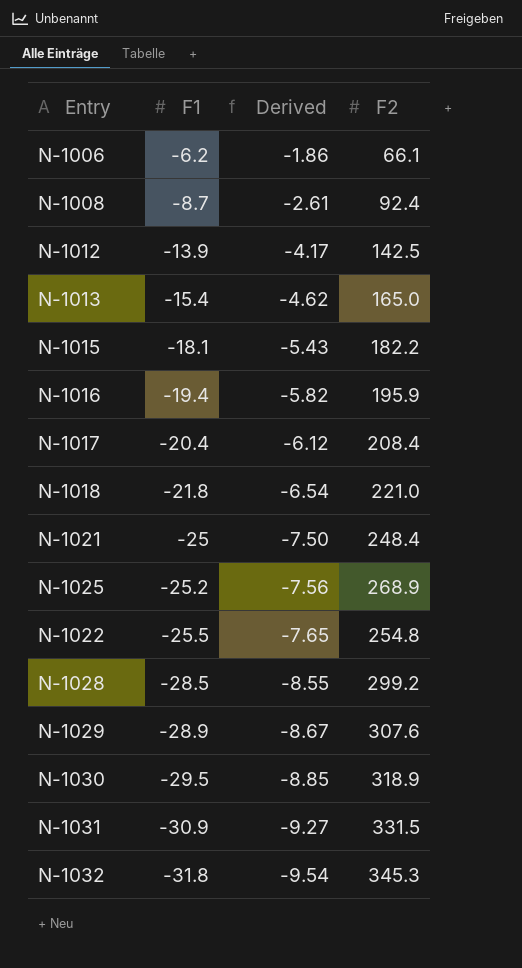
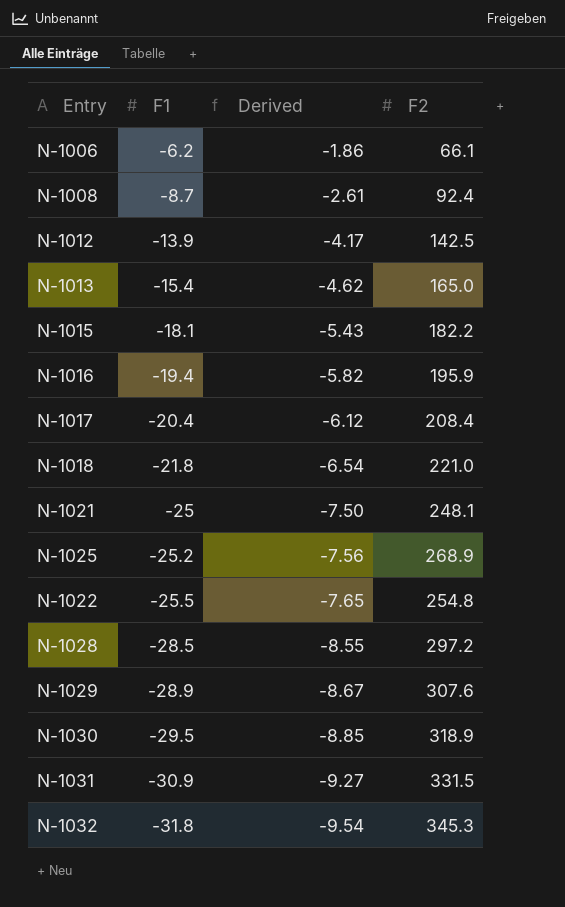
N-1021 | F2: 248.4 -> 248.1
N-1028 | F2: 299.2 -> 297.2

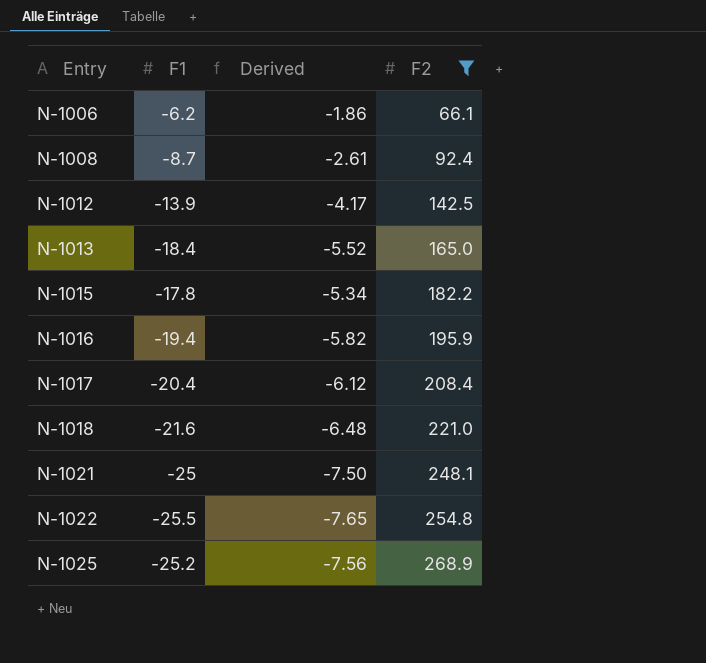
filter: none -> F2 <= 268.9
row order: F1 descending -> Entry ascending
N-1013 | F1: -15.4 -> -18.4
N-1013 | Derived: -4.62 -> -5.52
N-1015 | F1: -18.1 -> -17.8
N-1015 | Derived: -5.43 -> -5.34
N-1018 | F1: -21.8 -> -21.6
N-1018 | Derived: -6.54 -> -6.48

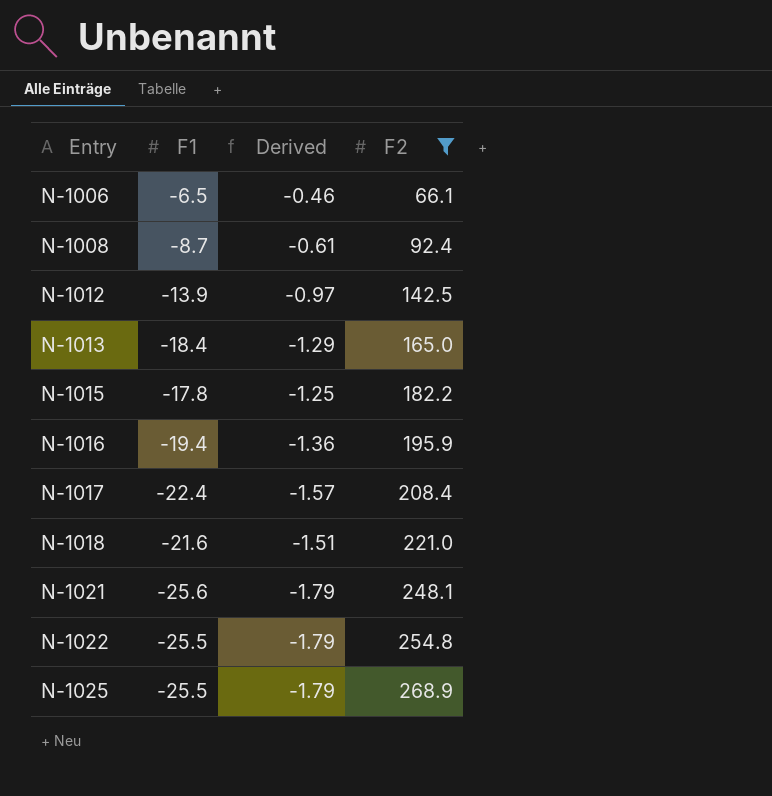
column Derived | formula: [F1] * 0.3 -> [F1] * 0.07
N-1006 | F1: -6.2 -> -6.5
N-1017 | F1: -20.4 -> -22.4
N-1021 | F1: -25 -> -25.6
N-1025 | F1: -25.2 -> -25.5

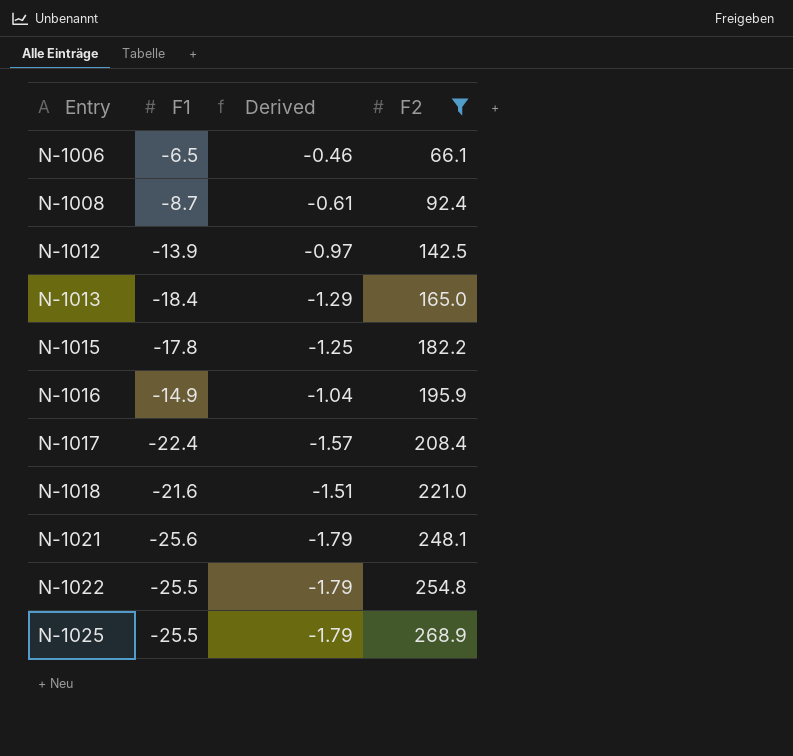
N-1016 | F1: -19.4 -> -14.9
N-1016 | Derived: -1.36 -> -1.04

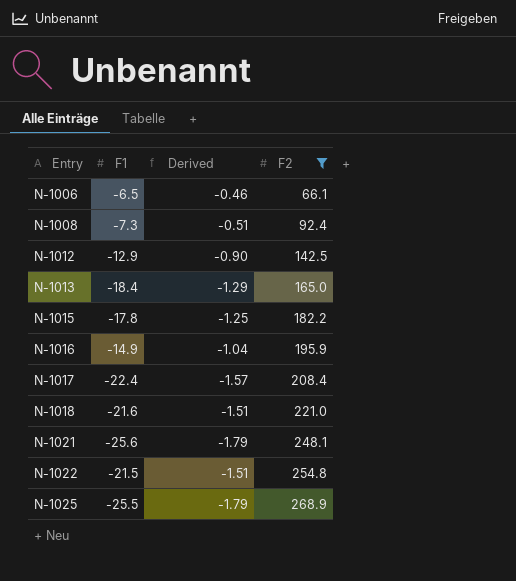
N-1008 | F1: -8.7 -> -7.3
N-1008 | Derived: -0.61 -> -0.51
N-1012 | F1: -13.9 -> -12.9
N-1012 | Derived: -0.97 -> -0.90
N-1022 | F1: -25.5 -> -21.5
N-1022 | Derived: -1.79 -> -1.51

